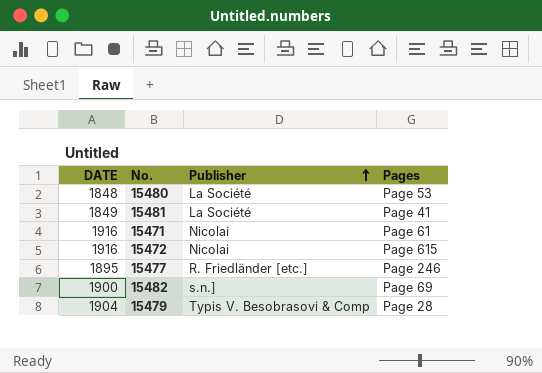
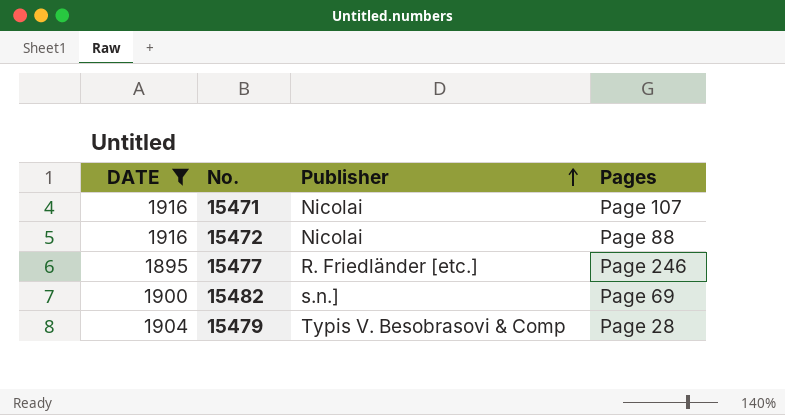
filter: none -> DATE >= 1895
15471 | Pages: Page 61 -> Page 107
15472 | Pages: Page 615 -> Page 88

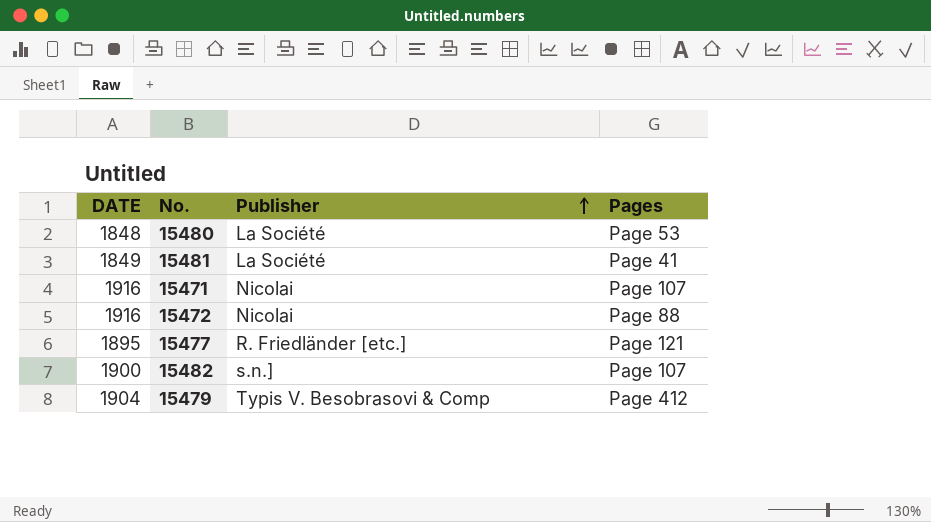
filter: DATE >= 1895 -> none
15477 | Pages: Page 246 -> Page 121
15482 | Pages: Page 69 -> Page 107
15479 | Pages: Page 28 -> Page 412

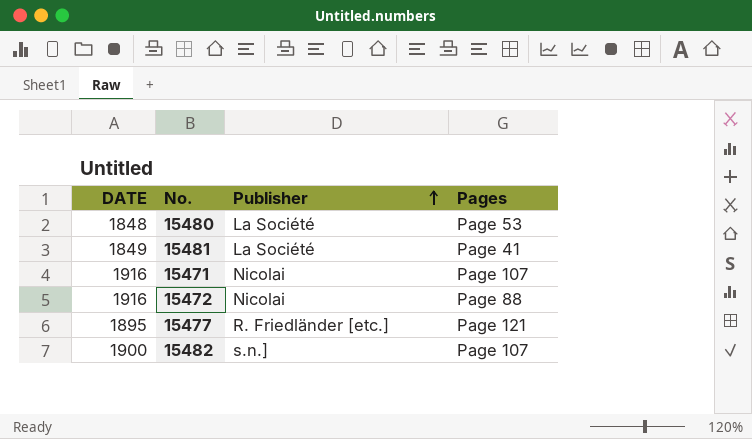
row 15479: 1904 | Typis V. Besobrasovi & Comp | Page 412 -> none

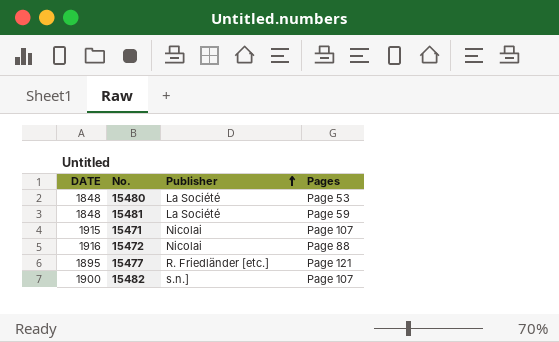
15481 | DATE: 1849 -> 1848
15481 | Pages: Page 41 -> Page 59
15471 | DATE: 1916 -> 1915

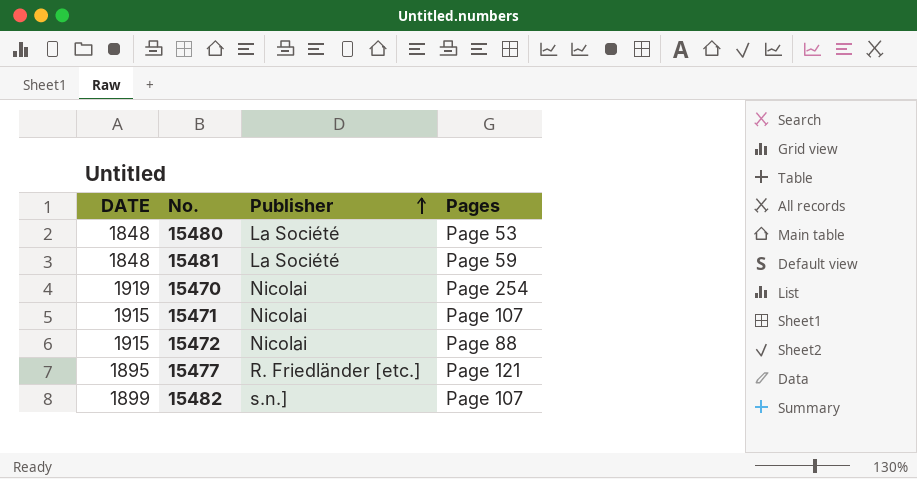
row 15470: none -> 1919 | Nicolai | Page 254
15472 | DATE: 1916 -> 1915
15482 | DATE: 1900 -> 1899

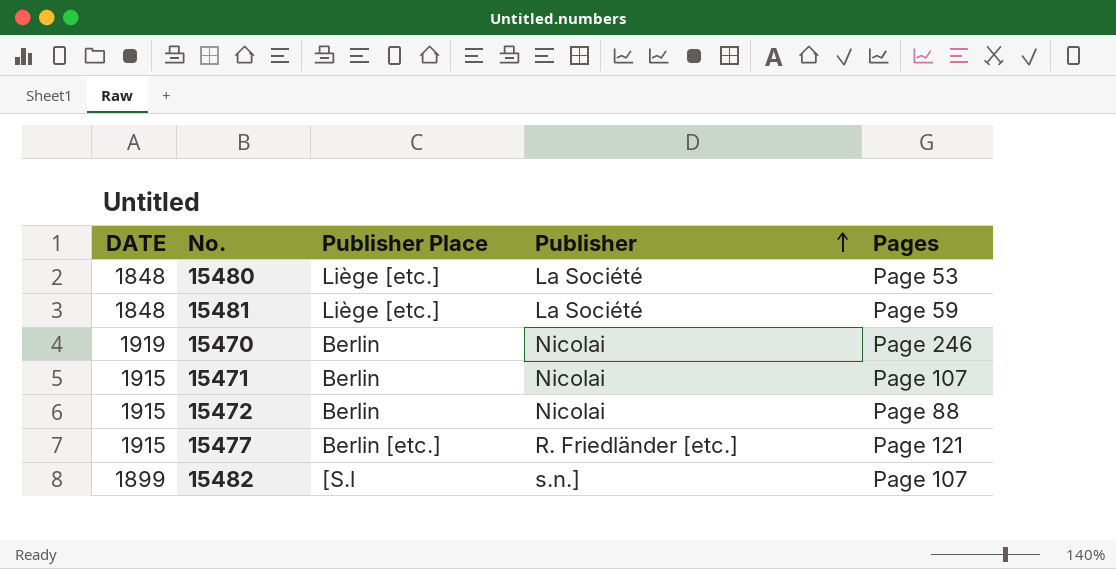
column Publisher Place | position: none -> 3
15470 | Pages: Page 254 -> Page 246
15477 | DATE: 1895 -> 1915

